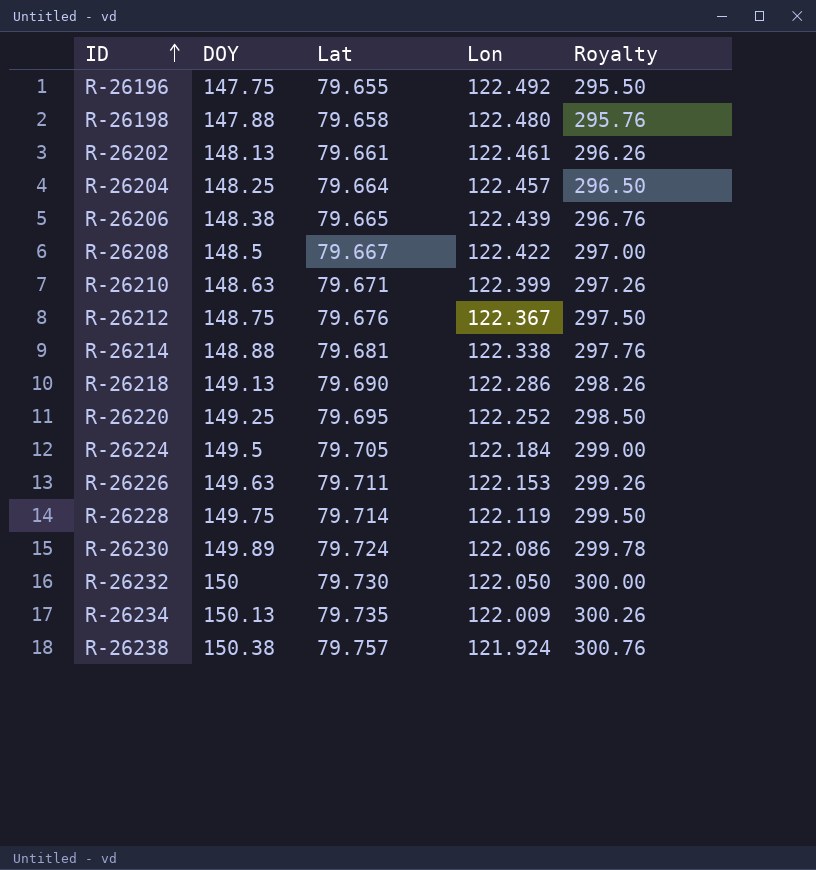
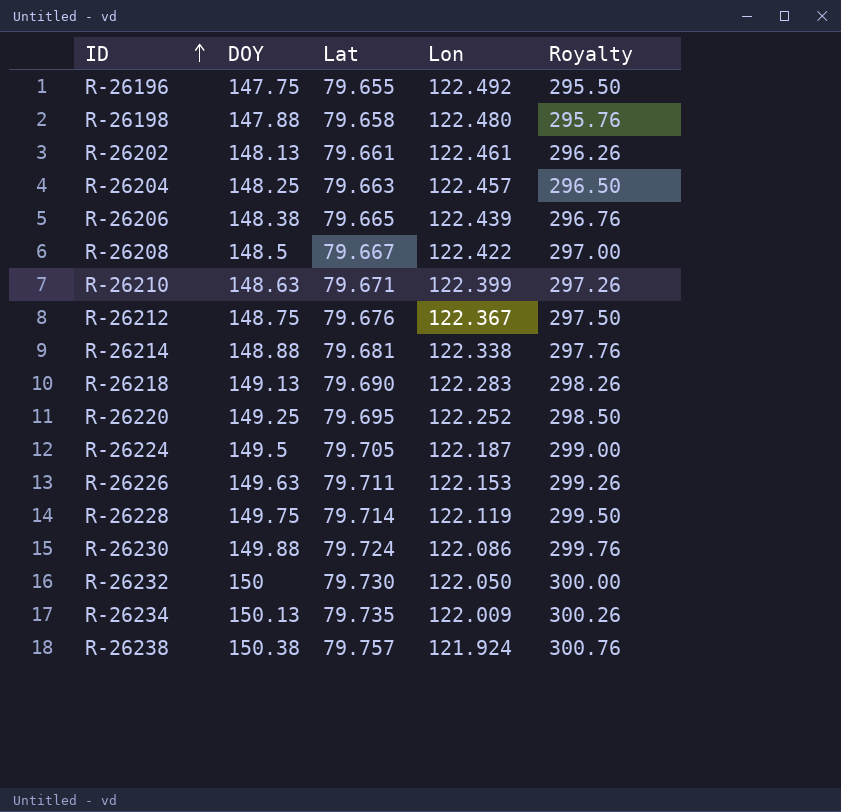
R-26204 | Lat: 79.664 -> 79.663
R-26218 | Lon: 122.286 -> 122.283
R-26224 | Lon: 122.184 -> 122.187
R-26230 | DOY: 149.89 -> 149.88
R-26230 | Royalty: 299.78 -> 299.76

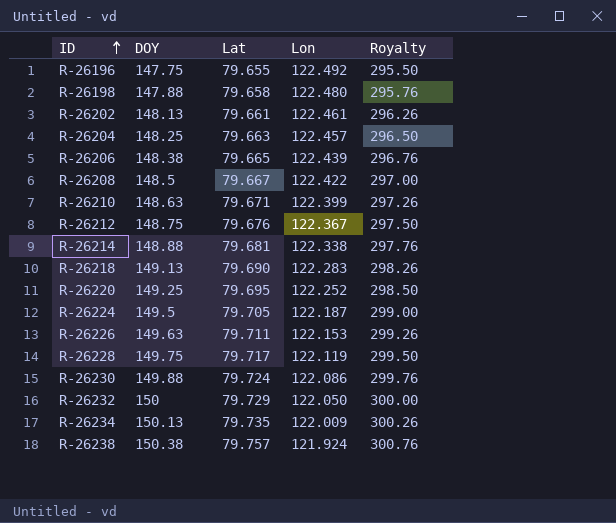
R-26228 | Lat: 79.714 -> 79.717
R-26232 | Lat: 79.730 -> 79.729

